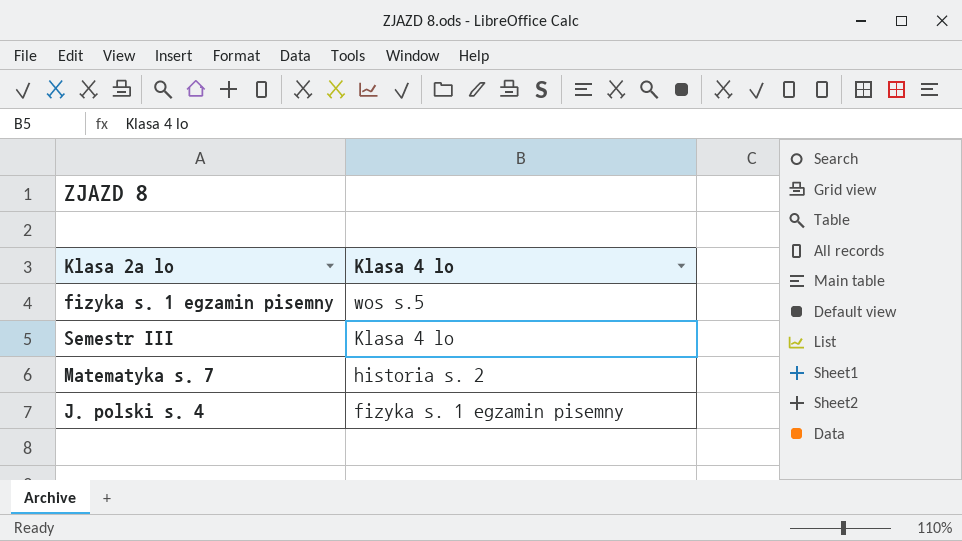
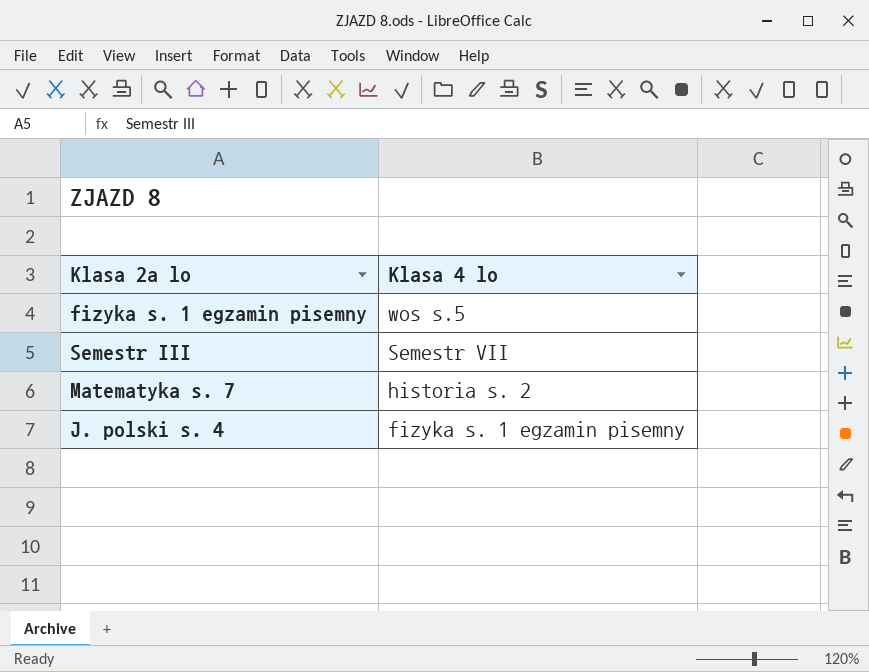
Semestr III | Klasa 4 lo: Klasa 4 lo -> Semestr VII

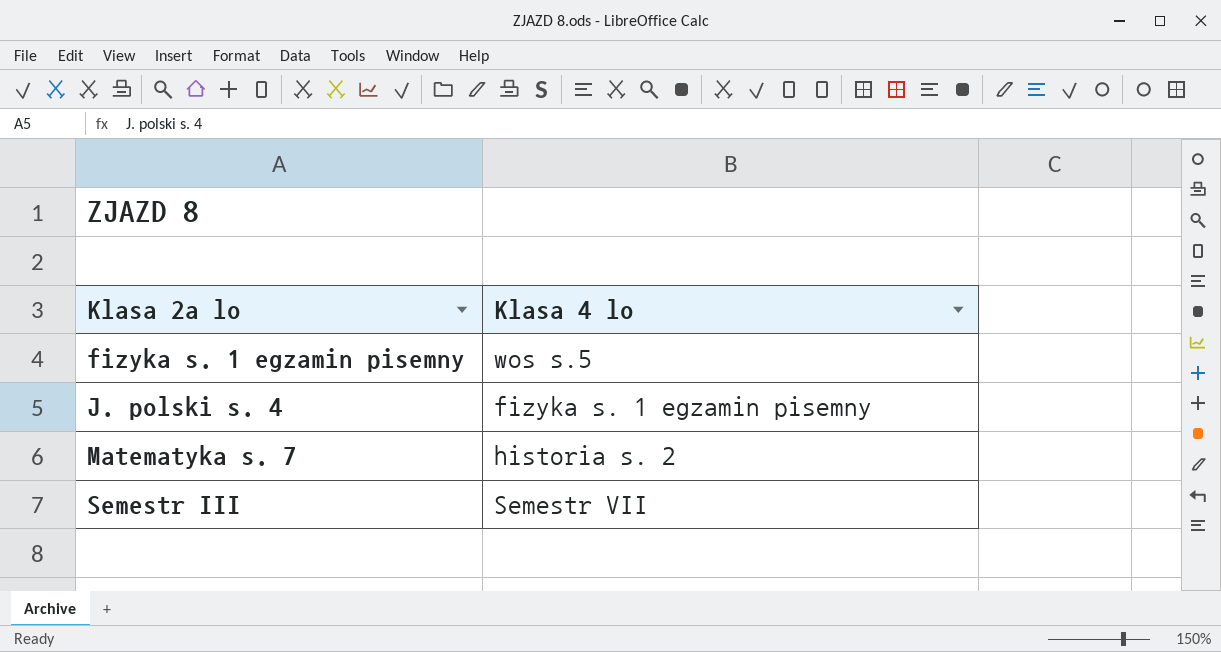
row order: Klasa 4 lo descending -> Klasa 2a lo ascending

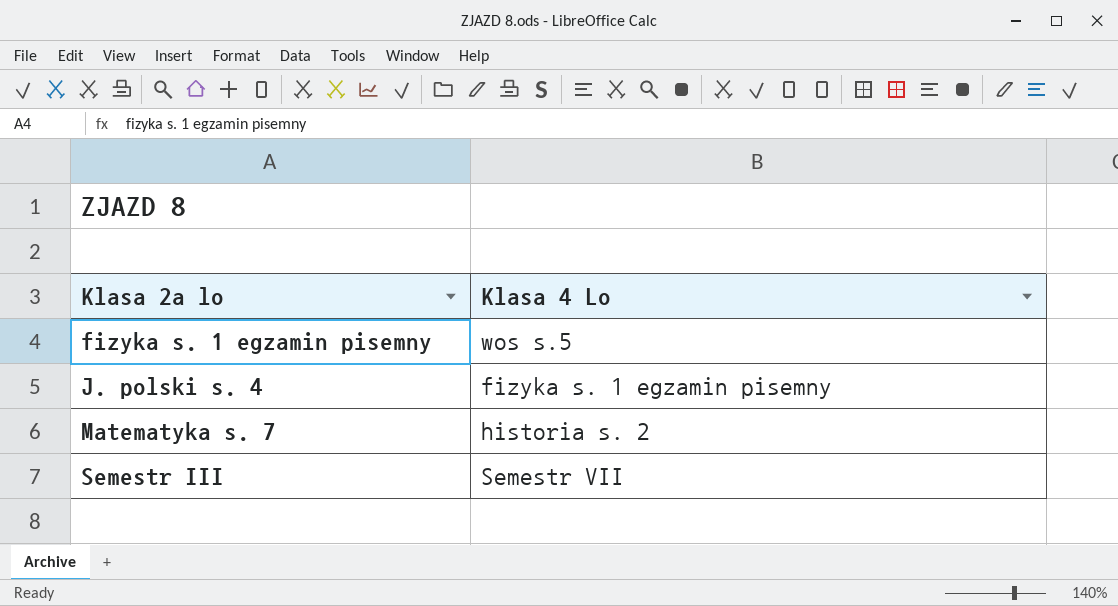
column name: Klasa 4 lo -> Klasa 4 Lo

